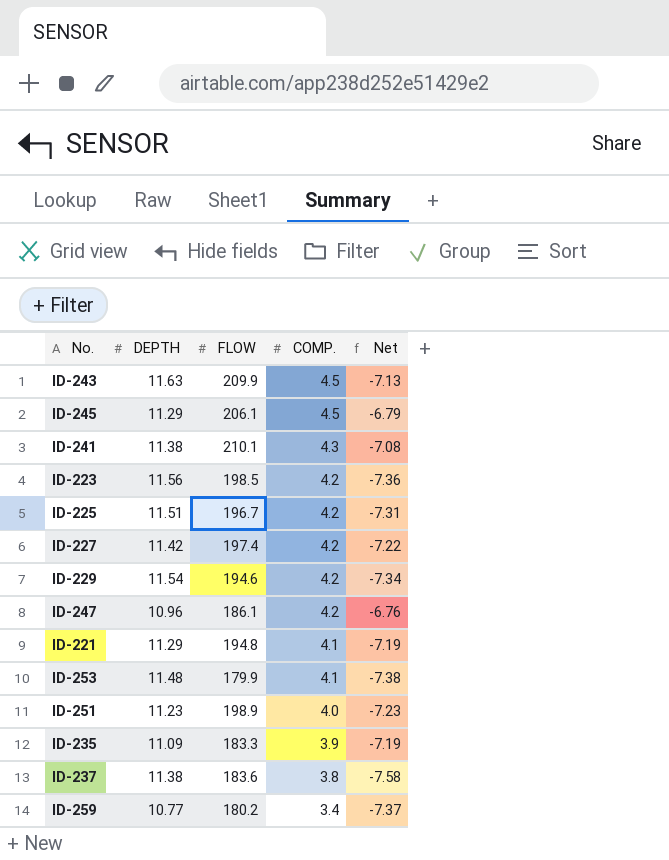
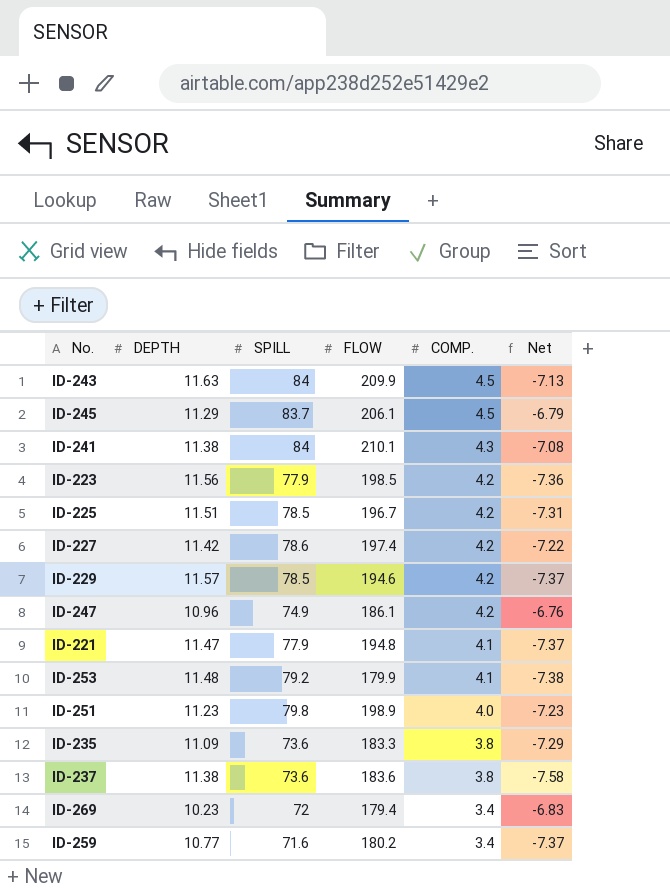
column SPILL | position: none -> 3
ID-229 | DEPTH: 11.54 -> 11.57
ID-229 | Net: -7.34 -> -7.37
ID-221 | DEPTH: 11.29 -> 11.47
ID-221 | Net: -7.19 -> -7.37
ID-235 | COMP.: 3.9 -> 3.8
ID-235 | Net: -7.19 -> -7.29
row ID-269: none -> 10.23 | 72 | 179.4 | 3.4 | -6.83

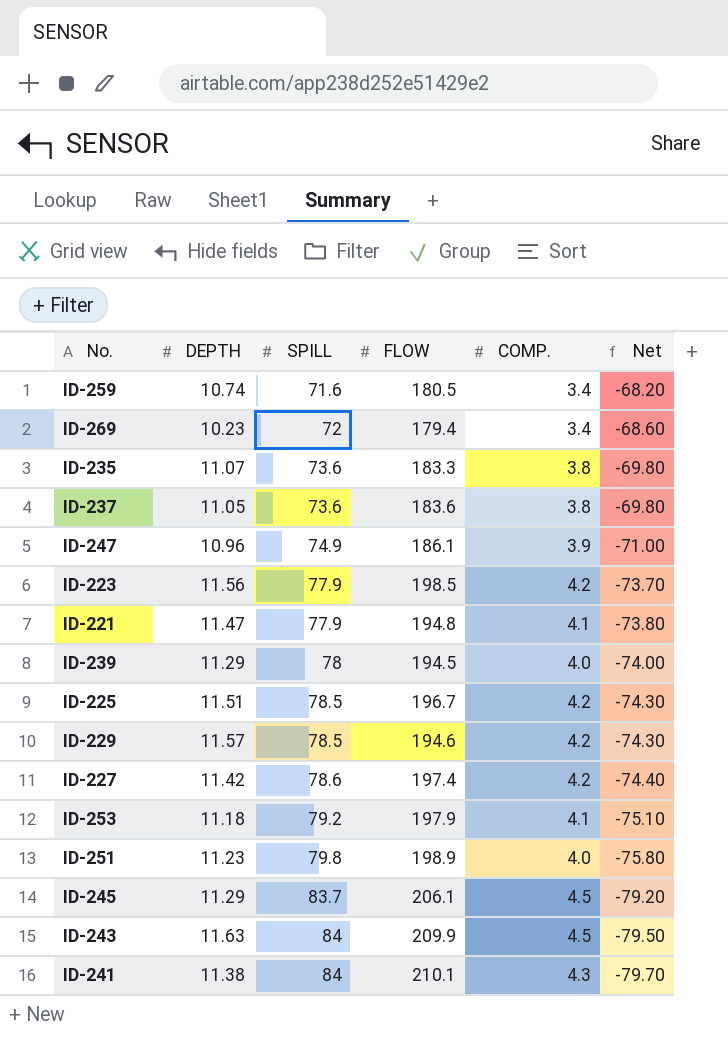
row order: COMP. descending -> SPILL ascending
column Net | formula: [COMP.] - [DEPTH] -> [COMP.] - [SPILL]
ID-259 | DEPTH: 10.77 -> 10.74
ID-259 | FLOW: 180.2 -> 180.5
ID-235 | DEPTH: 11.09 -> 11.07
ID-237 | DEPTH: 11.38 -> 11.05
ID-247 | COMP.: 4.2 -> 3.9
row ID-239: none -> 11.29 | 78 | 194.5 | 4.0 | -74.00
ID-253 | DEPTH: 11.48 -> 11.18
ID-253 | FLOW: 179.9 -> 197.9

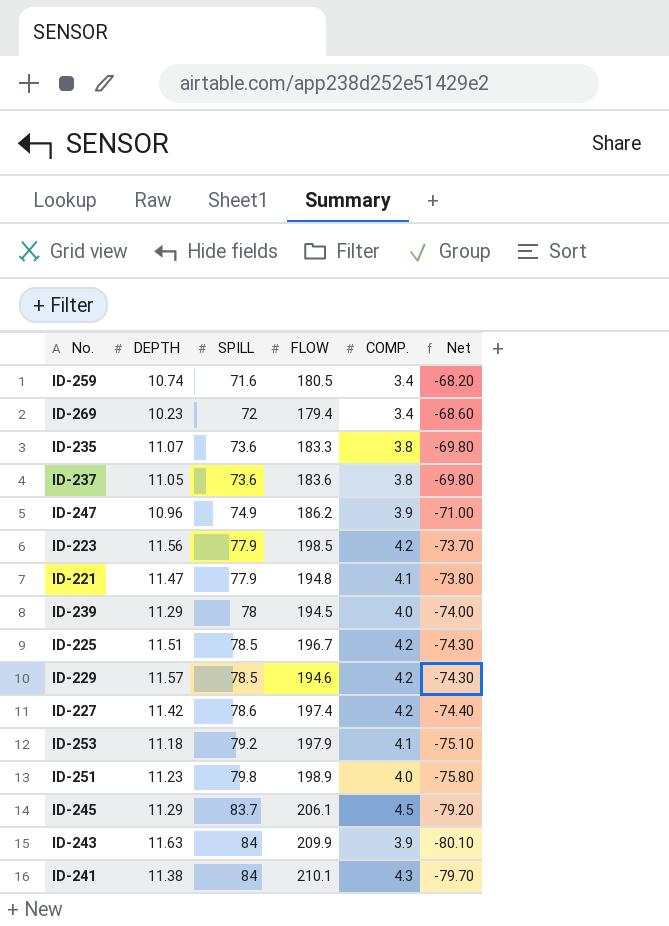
ID-247 | FLOW: 186.1 -> 186.2
ID-243 | COMP.: 4.5 -> 3.9
ID-243 | Net: -79.50 -> -80.10

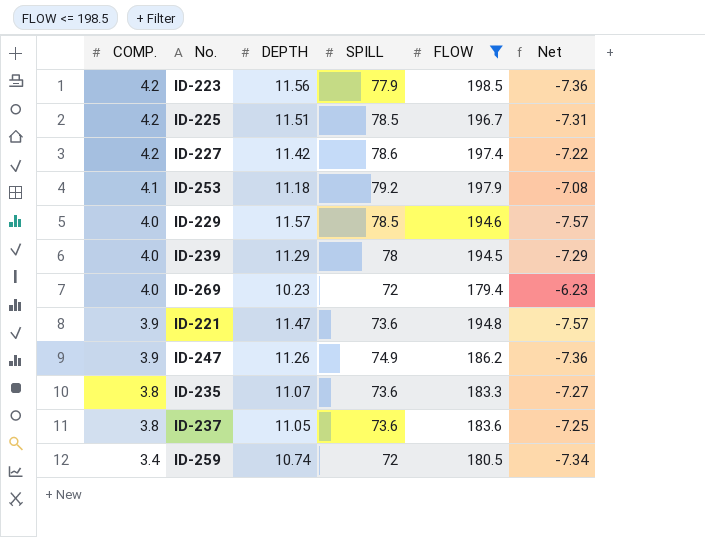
filter: none -> FLOW <= 198.5
row order: SPILL ascending -> COMP. descending
column COMP. | position: 5 -> 1
column Net | formula: [COMP.] - [SPILL] -> [COMP.] - [DEPTH]
ID-229 | COMP.: 4.2 -> 4.0
ID-269 | COMP.: 3.4 -> 4.0
ID-221 | COMP.: 4.1 -> 3.9
ID-221 | SPILL: 77.9 -> 73.6
ID-247 | DEPTH: 10.96 -> 11.26
ID-259 | SPILL: 71.6 -> 72

